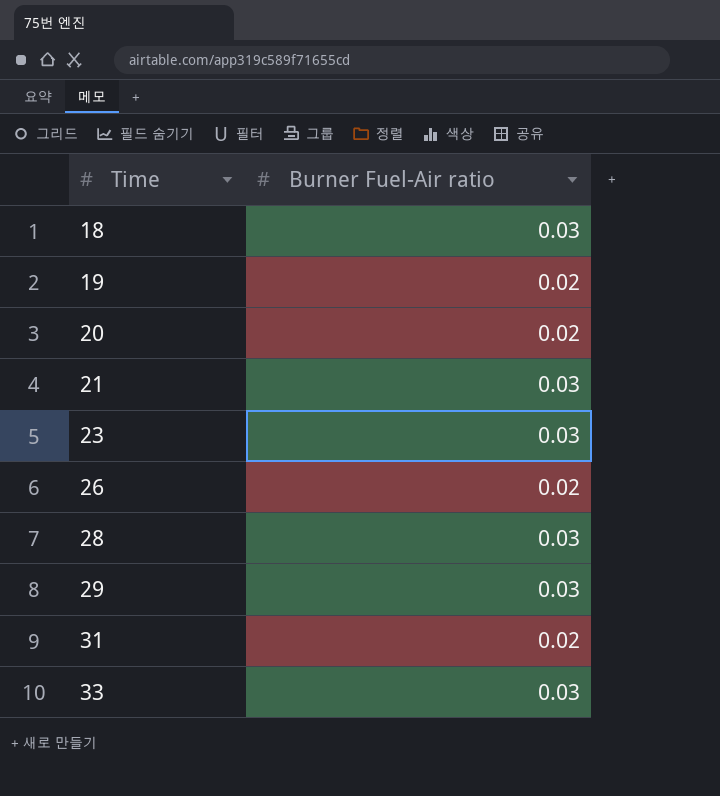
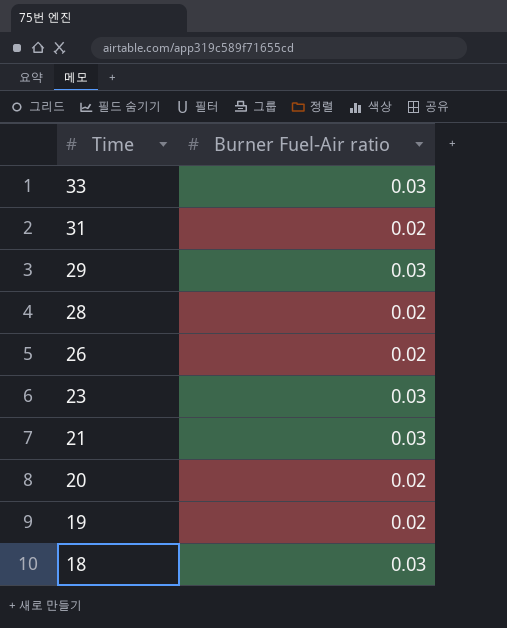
row order: Time ascending -> Time descending
28 | Burner Fuel-Air ratio: 0.03 -> 0.02

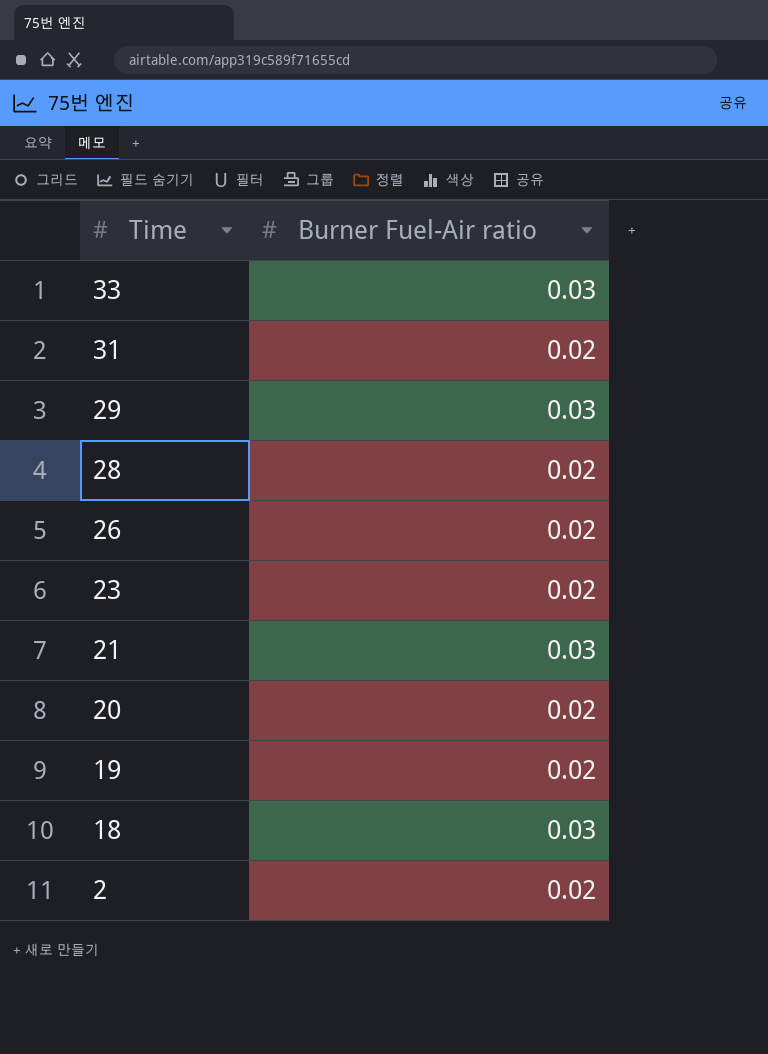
23 | Burner Fuel-Air ratio: 0.03 -> 0.02
row 2: none -> 0.02

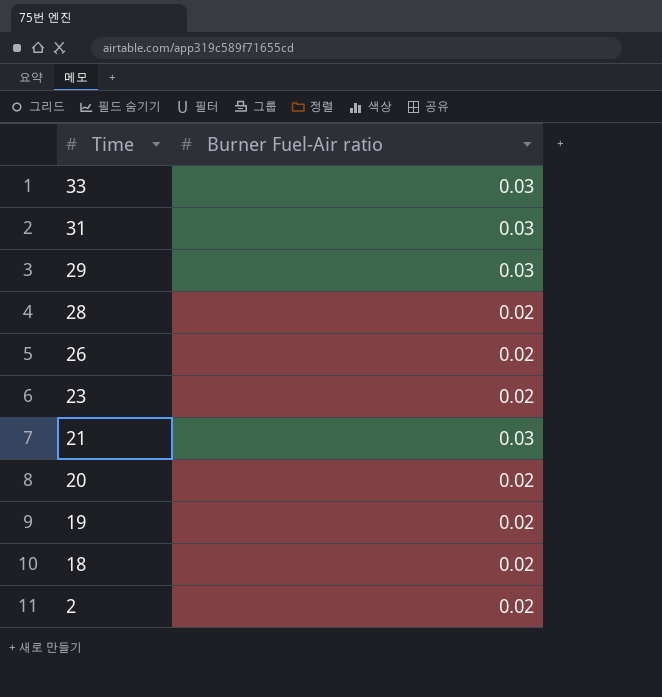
31 | Burner Fuel-Air ratio: 0.02 -> 0.03
18 | Burner Fuel-Air ratio: 0.03 -> 0.02

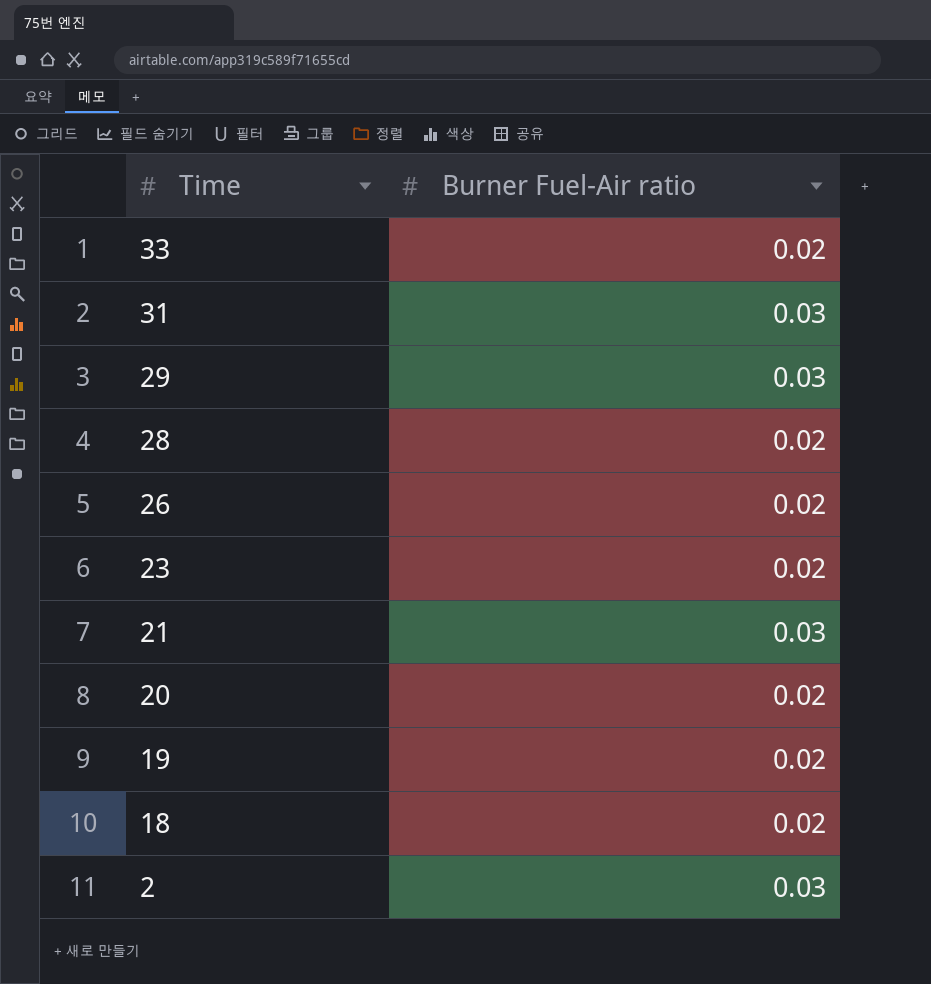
33 | Burner Fuel-Air ratio: 0.03 -> 0.02
2 | Burner Fuel-Air ratio: 0.02 -> 0.03

